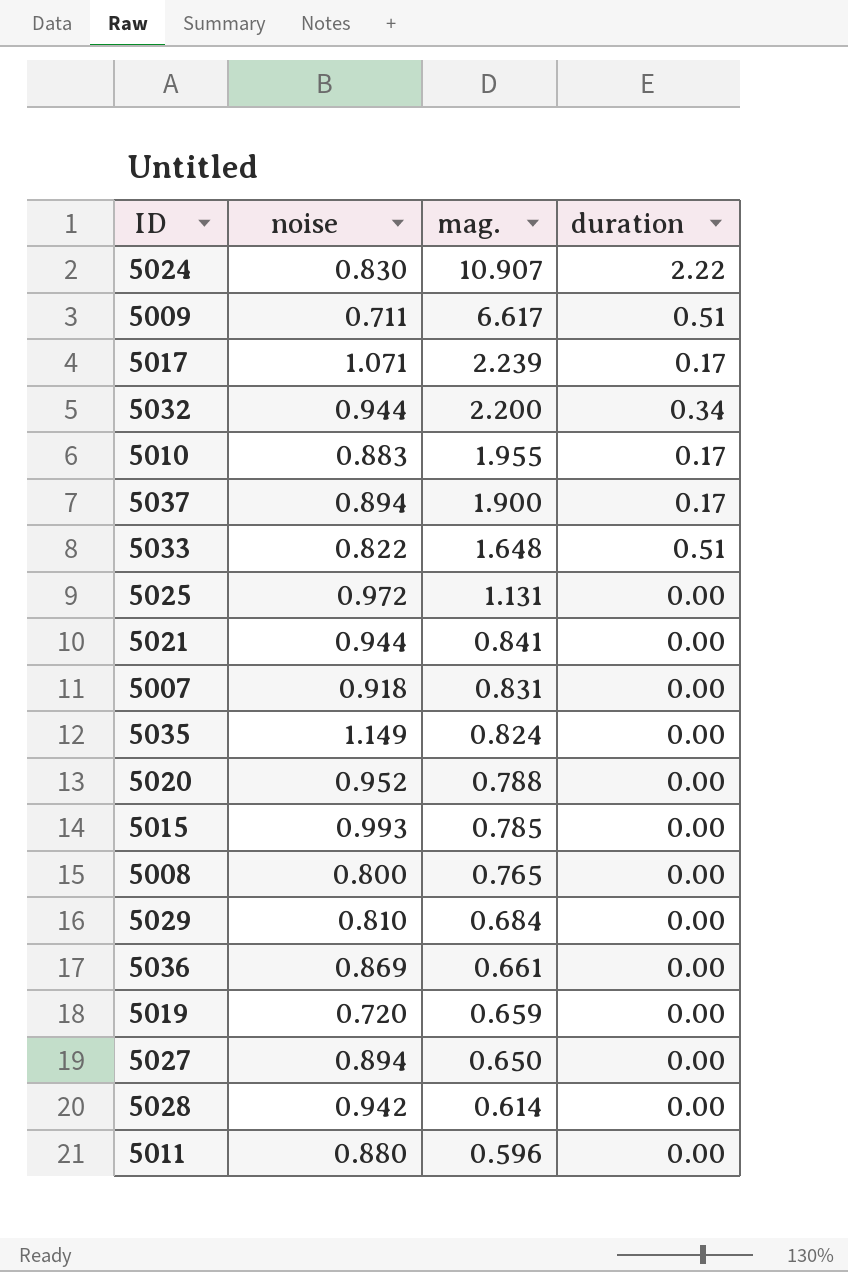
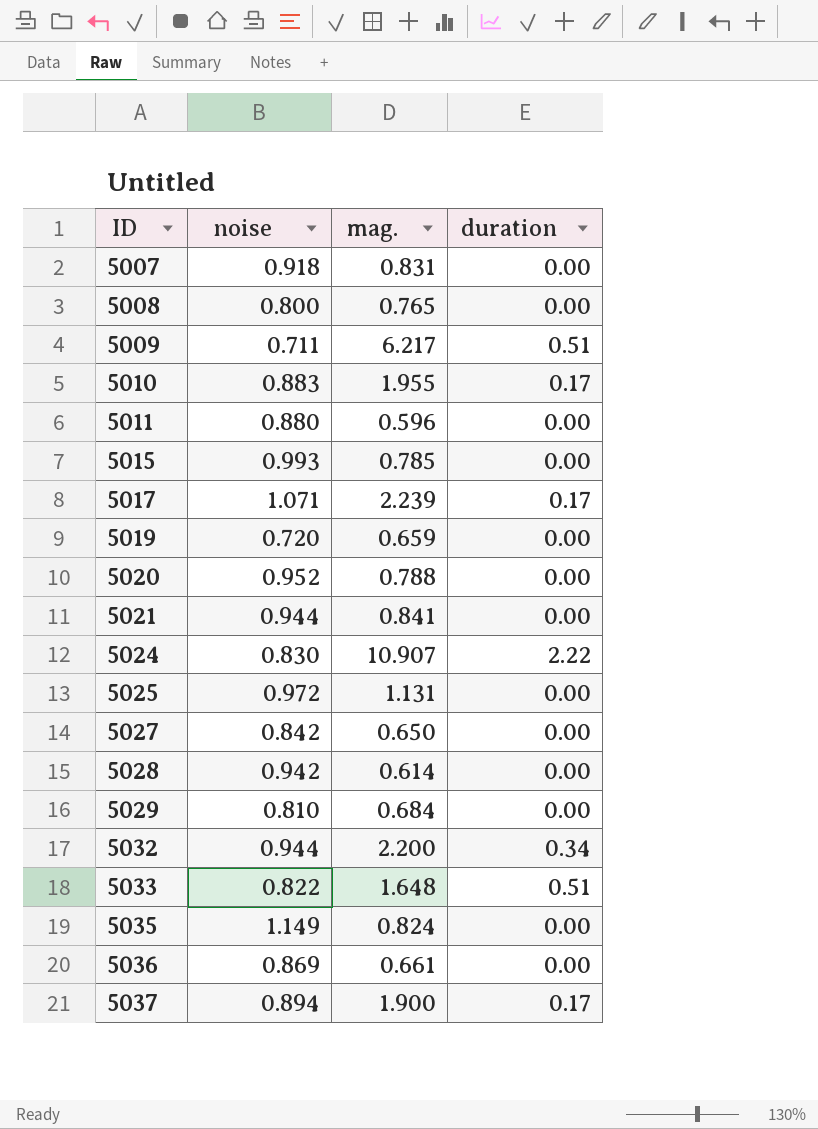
row order: mag. descending -> ID ascending
5009 | mag.: 6.617 -> 6.217
5027 | noise: 0.894 -> 0.842

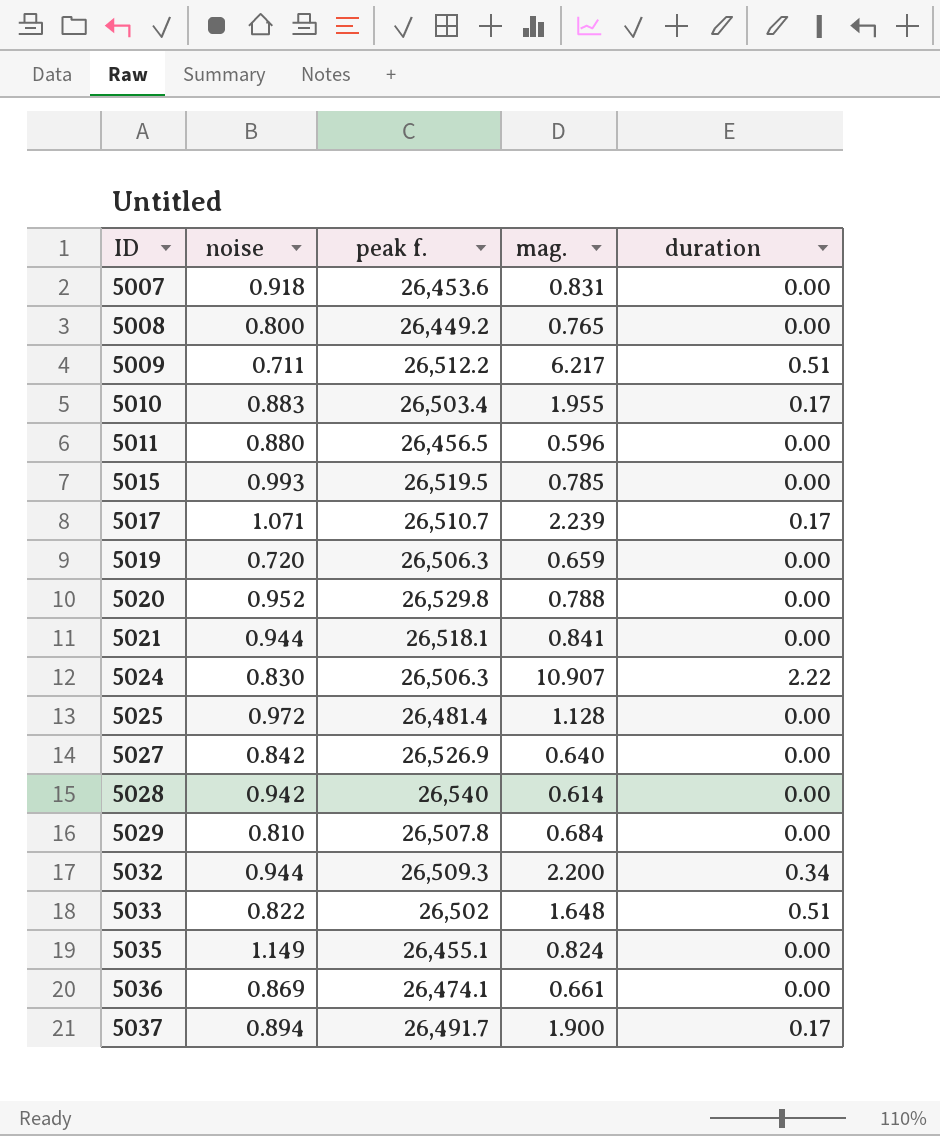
column peak f. | position: none -> 3
5025 | mag.: 1.131 -> 1.128
5027 | mag.: 0.650 -> 0.640

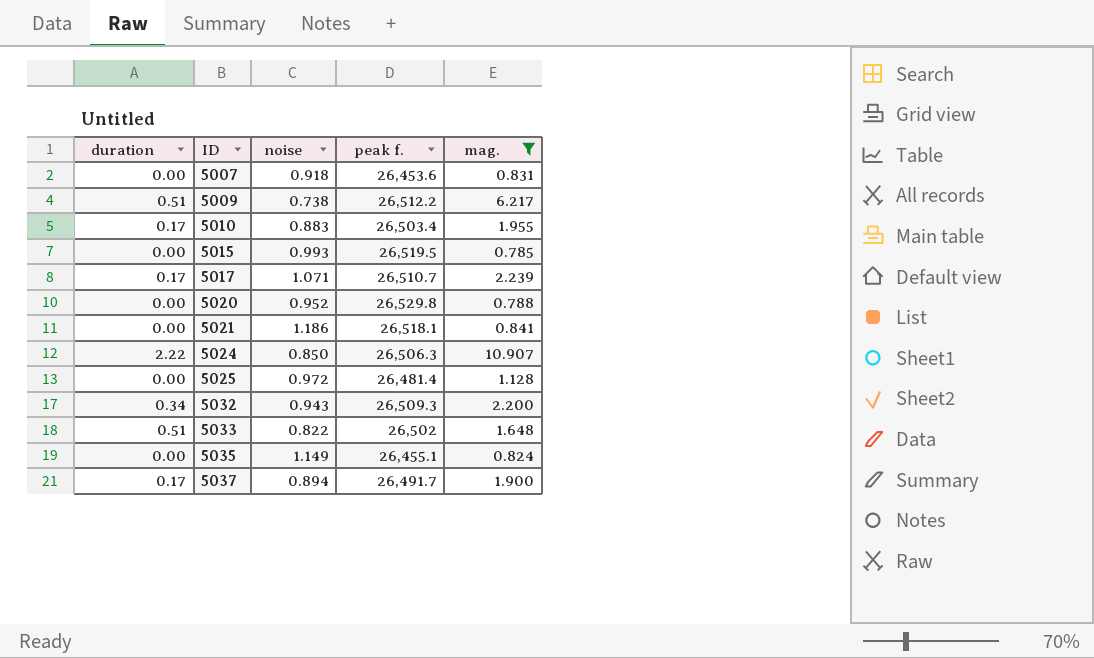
filter: none -> mag. >= 0.785
column duration | position: 5 -> 1
5009 | noise: 0.711 -> 0.738
5021 | noise: 0.944 -> 1.186
5024 | noise: 0.830 -> 0.850
5032 | noise: 0.944 -> 0.943

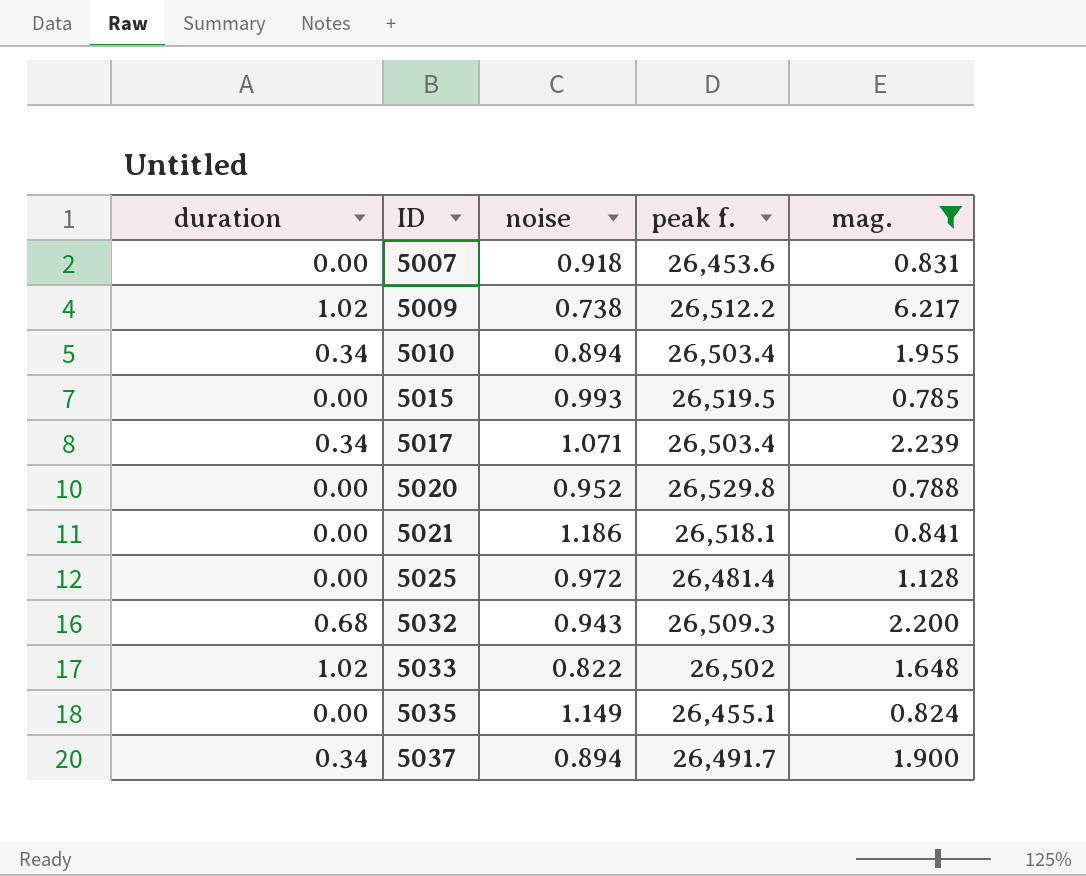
row 5024: 2.22 | 0.850 | 26,506.3 | 10.907 -> none
5009 | duration: 0.51 -> 1.02
5010 | duration: 0.17 -> 0.34
5010 | noise: 0.883 -> 0.894
5017 | duration: 0.17 -> 0.34
5017 | peak f.: 26,510.7 -> 26,503.4
5032 | duration: 0.34 -> 0.68
5033 | duration: 0.51 -> 1.02
5037 | duration: 0.17 -> 0.34

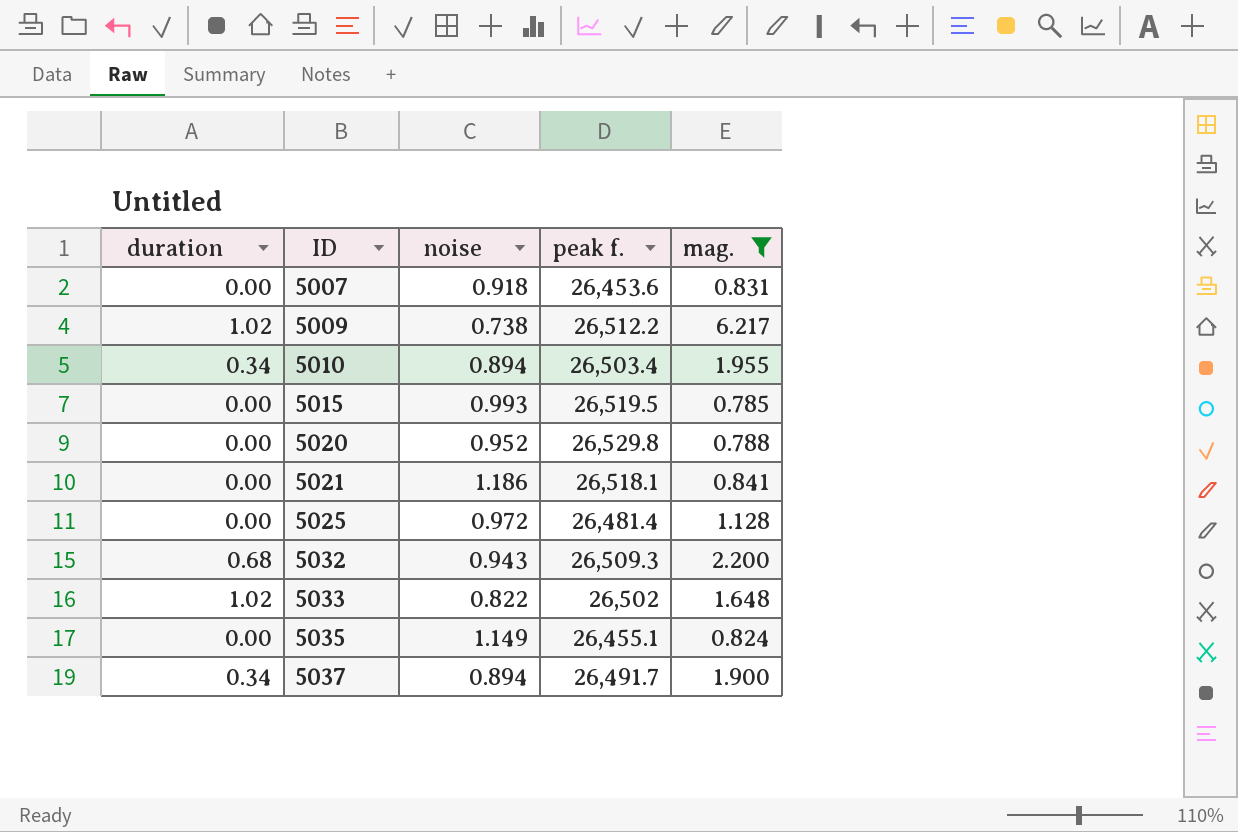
row 5017: 0.34 | 1.071 | 26,503.4 | 2.239 -> none

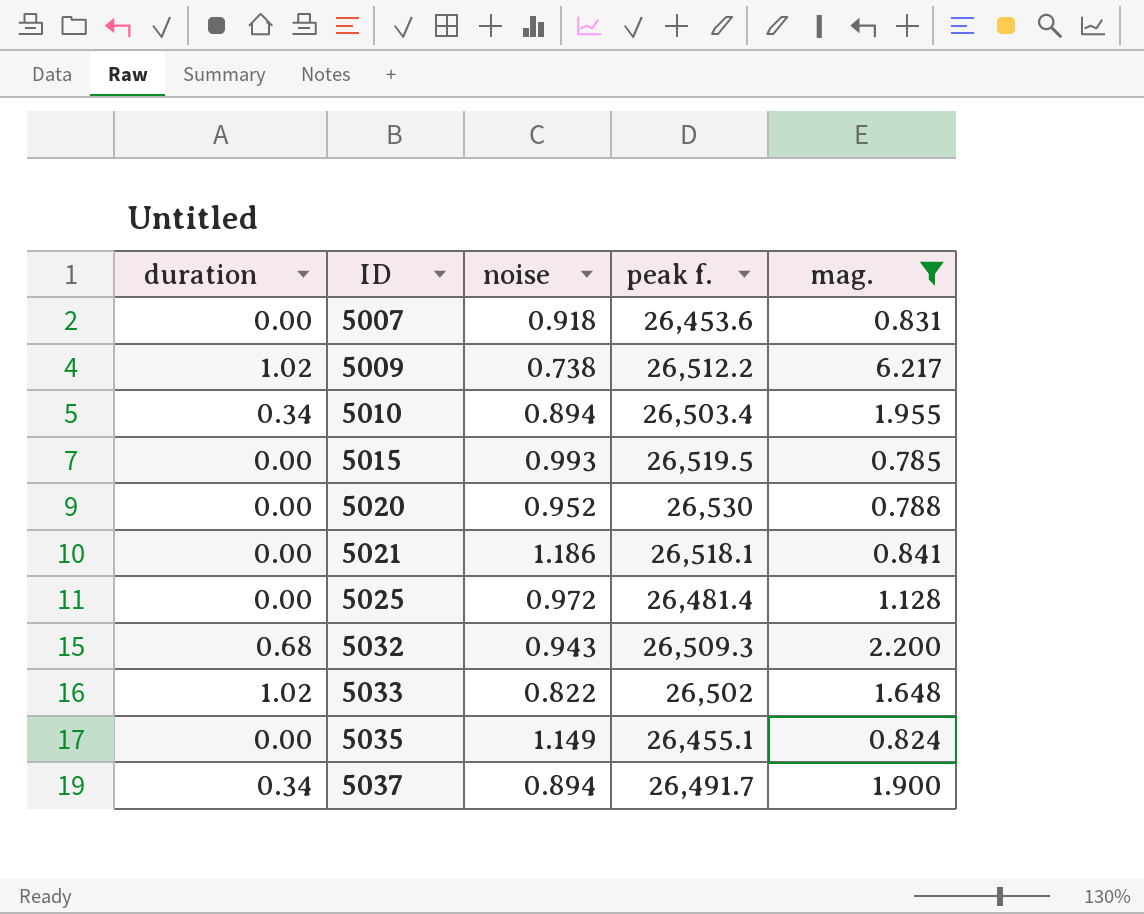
5020 | peak f.: 26,529.8 -> 26,530

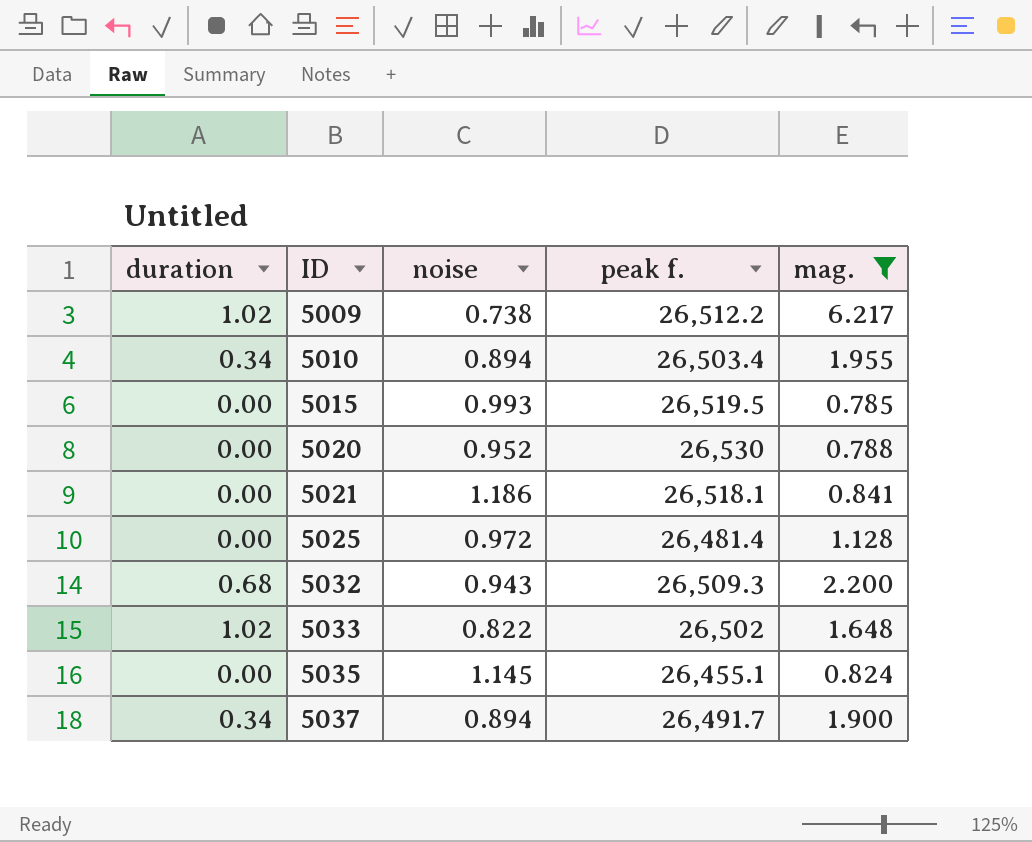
row 5007: 0.00 | 0.918 | 26,453.6 | 0.831 -> none
5035 | noise: 1.149 -> 1.145

